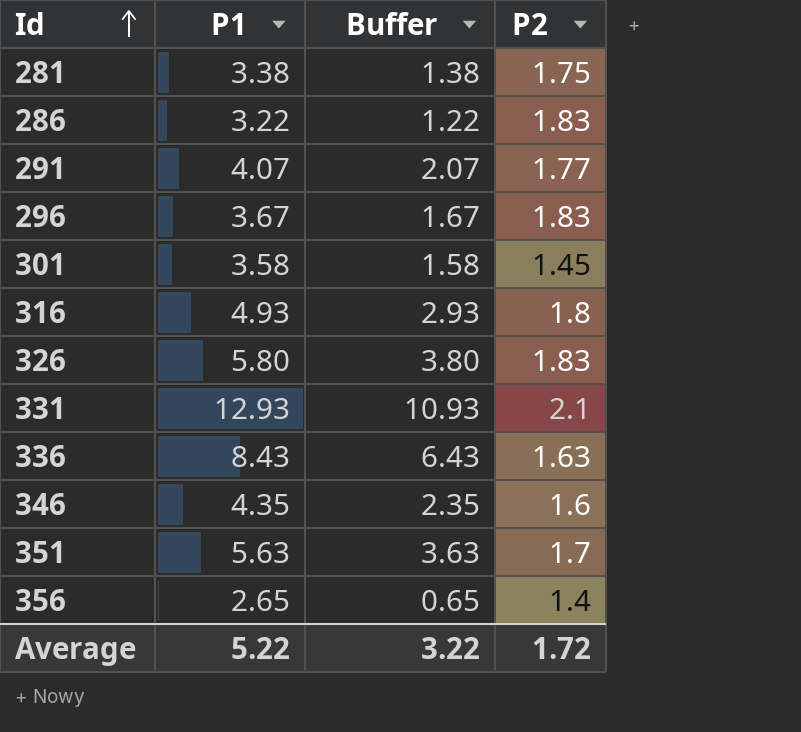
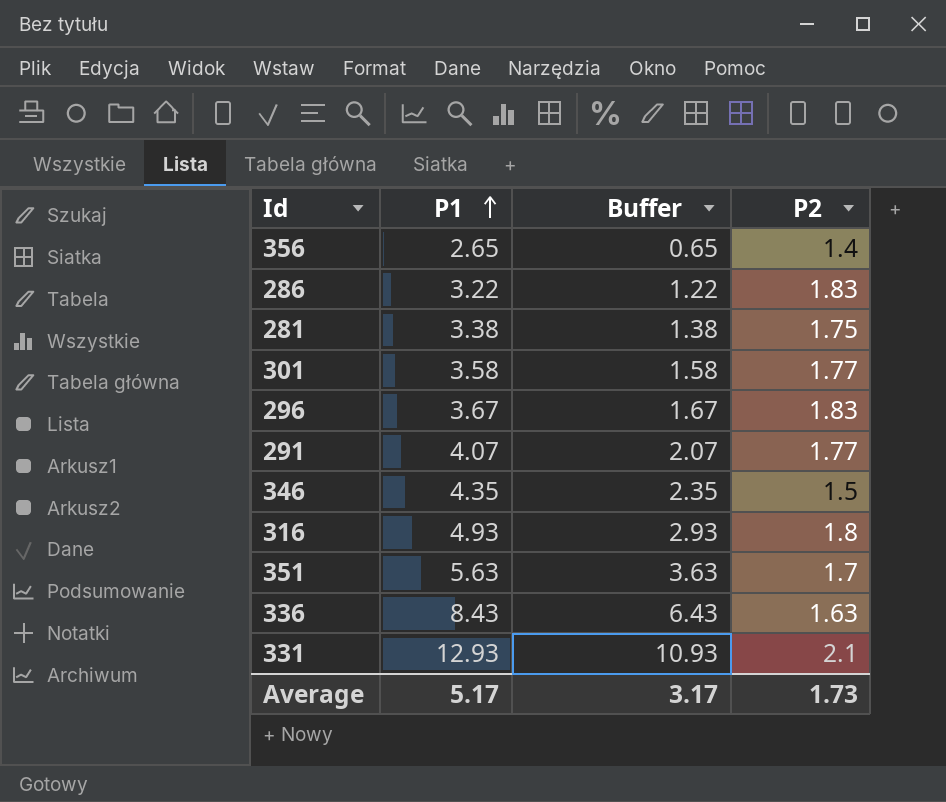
row order: Id ascending -> P1 ascending
row 326: 5.80 | 3.80 | 1.83 -> none
301 | P2: 1.45 -> 1.77
346 | P2: 1.6 -> 1.5
Average | P1: 5.22 -> 5.17
Average | Buffer: 3.22 -> 3.17
Average | P2: 1.72 -> 1.73

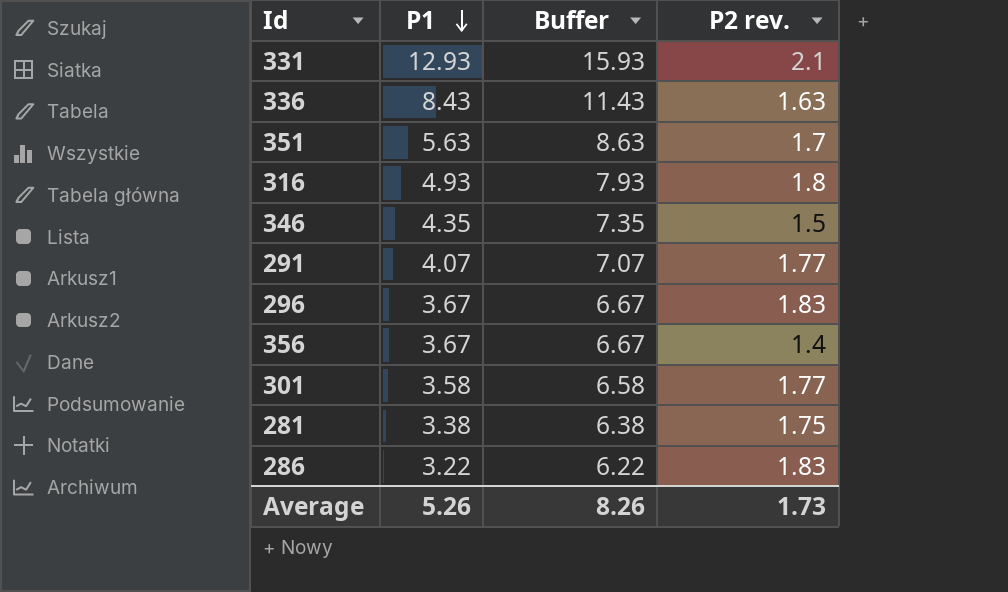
row order: P1 ascending -> P1 descending
column Buffer | formula: [P1] - 2 -> [P1] + 3
column name: P2 -> P2 rev.
356 | P1: 2.65 -> 3.67
Average | P1: 5.17 -> 5.26
Average | Buffer: 3.17 -> 8.26

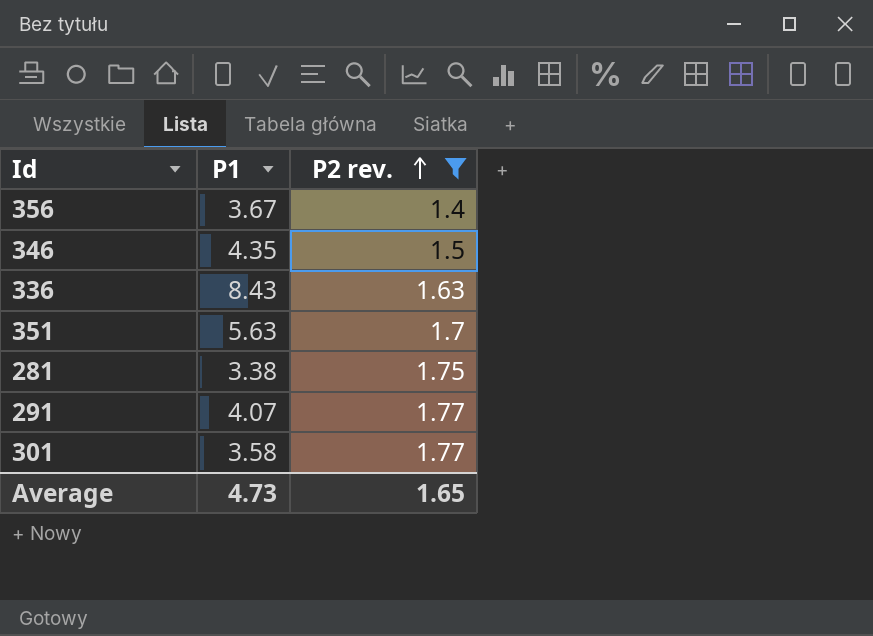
filter: none -> P2 rev. <= 1.77
row order: P1 descending -> P2 rev. ascending
column Buffer | formula: [P1] + 3 -> none
Average | P1: 5.26 -> 4.73
Average | P2 rev.: 1.73 -> 1.65

